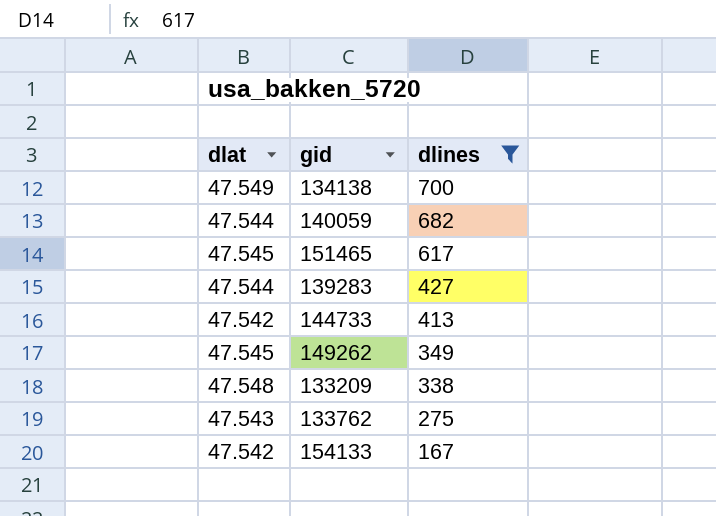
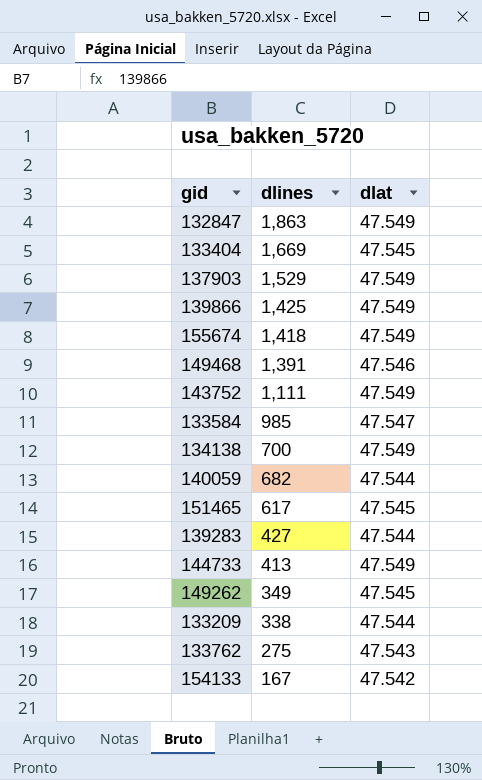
filter: dlines <= 700 -> none
column dlat | position: 1 -> 3
144733 | dlat: 47.542 -> 47.549
133209 | dlat: 47.548 -> 47.544

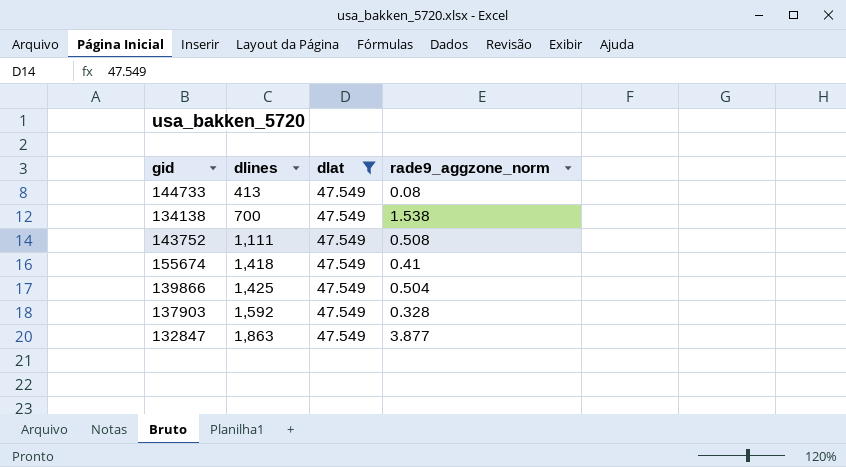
filter: none -> dlat = 47.549
row order: dlines descending -> dlines ascending
column rade9_aggzone_norm | position: none -> 4
137903 | dlines: 1,529 -> 1,592

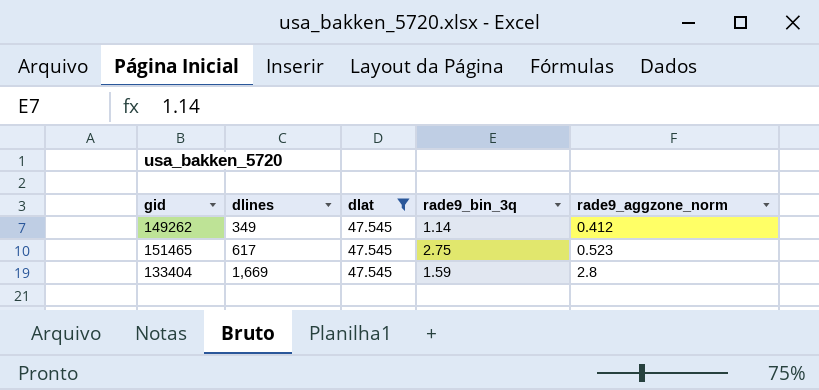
filter: dlat = 47.549 -> dlat = 47.545
column rade9_bin_3q | position: none -> 4

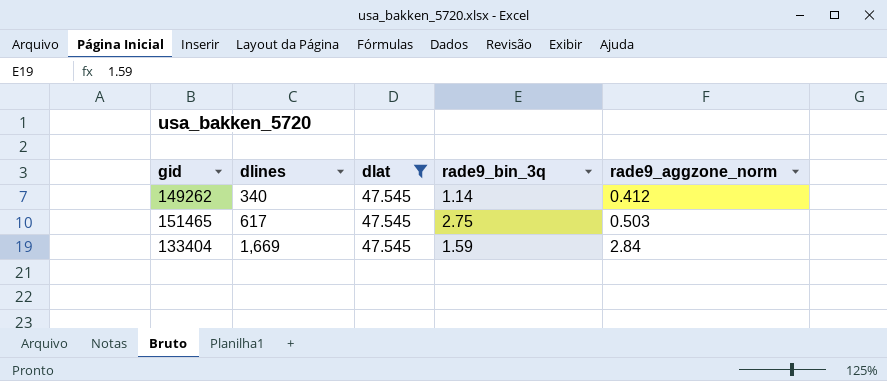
149262 | dlines: 349 -> 340
151465 | rade9_aggzone_norm: 0.523 -> 0.503
133404 | rade9_aggzone_norm: 2.8 -> 2.84

